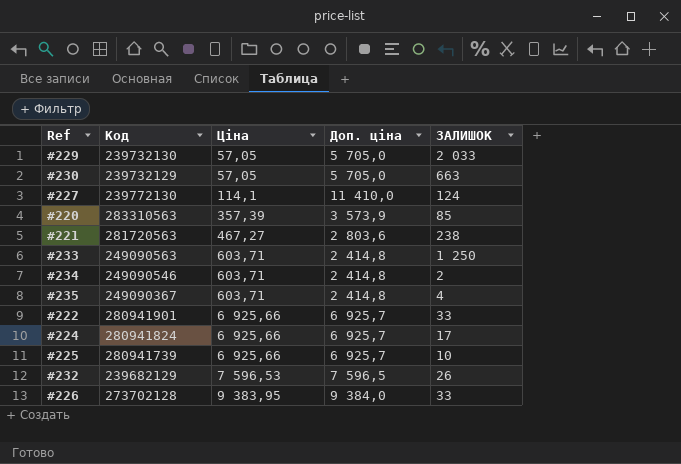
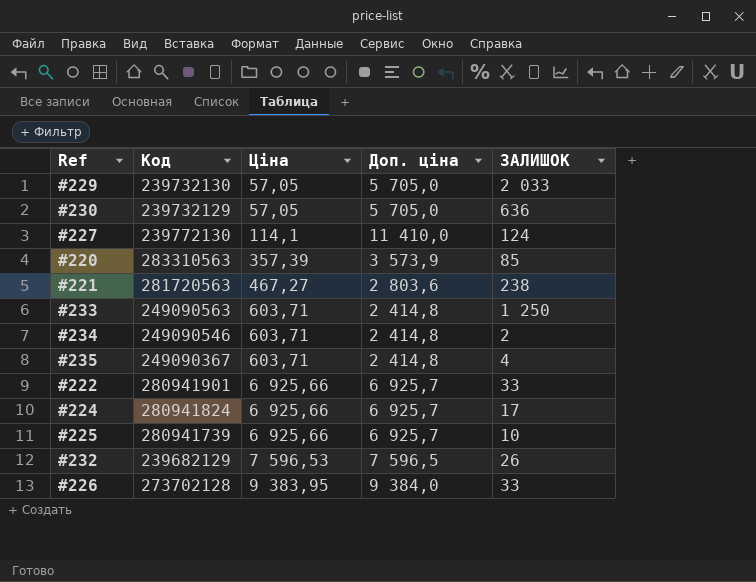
#230 | ЗАЛИШОК: 663 -> 636

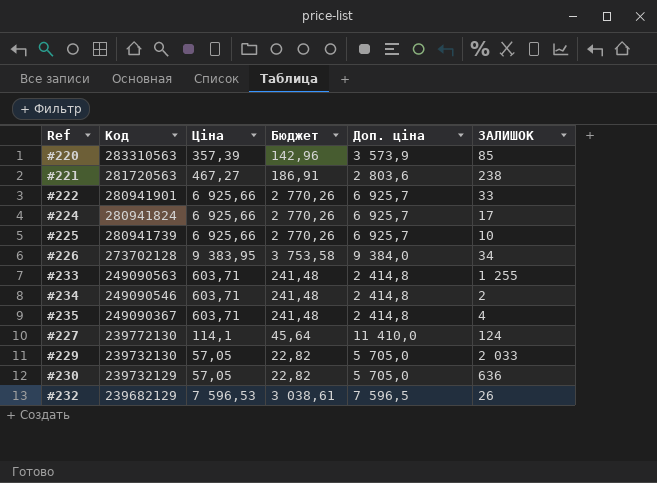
row order: Ціна ascending -> Код descending
column Бюджет | formula: none -> [Ціна] * 0,4
#226 | ЗАЛИШОК: 33 -> 34
#233 | ЗАЛИШОК: 1 250 -> 1 255

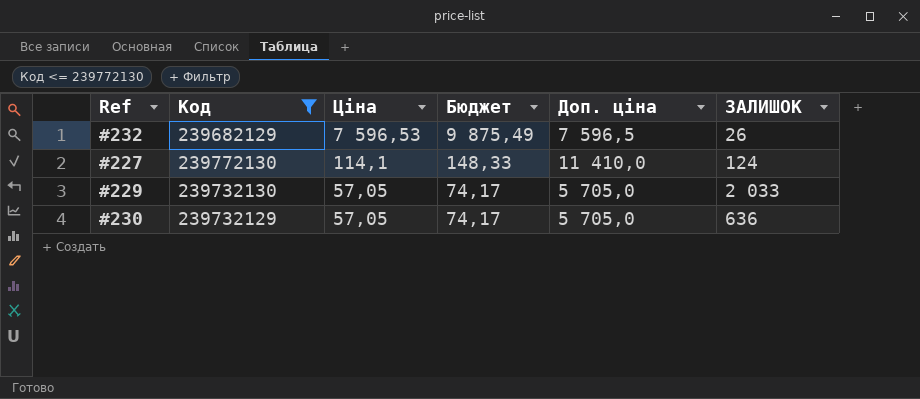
filter: none -> Код <= 239772130
row order: Код descending -> Ціна descending
column Бюджет | formula: [Ціна] * 0,4 -> [Ціна] * 1,3

